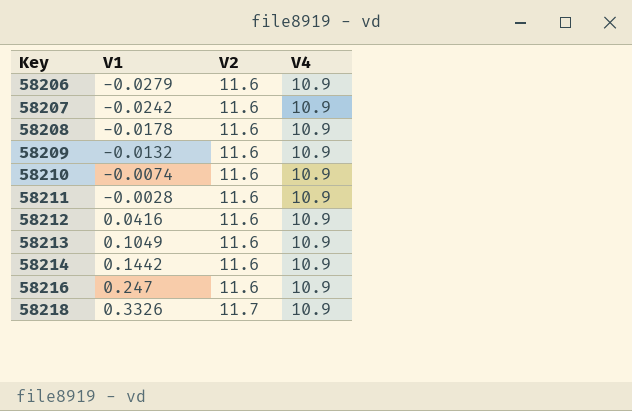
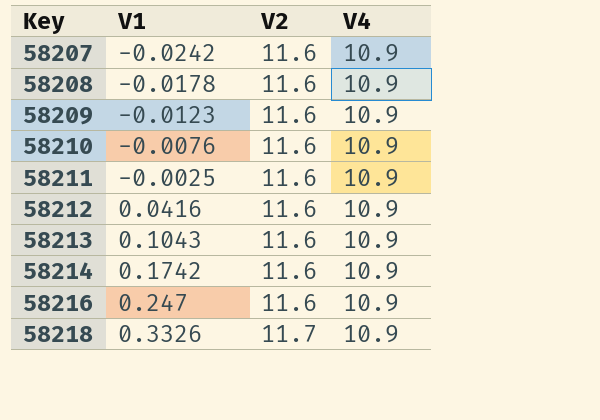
row 58206: -0.0279 | 11.6 | 10.9 -> none
58209 | V1: -0.0132 -> -0.0123
58210 | V1: -0.0074 -> -0.0076
58211 | V1: -0.0028 -> -0.0025
58213 | V1: 0.1049 -> 0.1043
58214 | V1: 0.1442 -> 0.1742

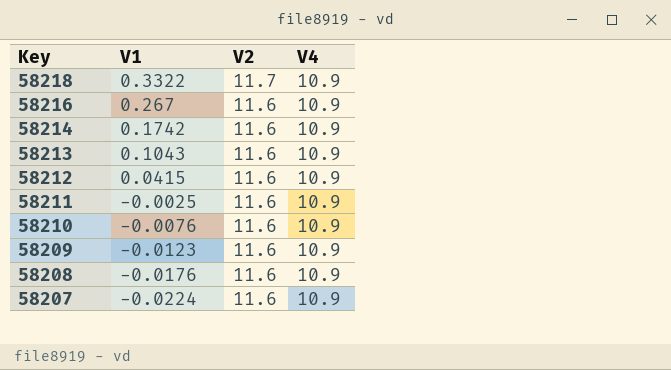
row order: Key ascending -> Key descending
58218 | V1: 0.3326 -> 0.3322
58216 | V1: 0.247 -> 0.267
58212 | V1: 0.0416 -> 0.0415
58208 | V1: -0.0178 -> -0.0176
58207 | V1: -0.0242 -> -0.0224

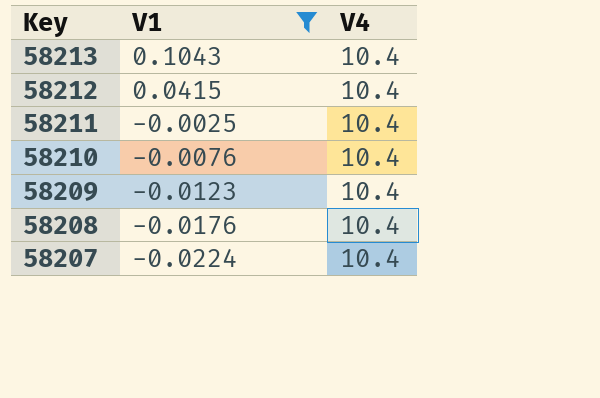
filter: none -> V1 <= 0.1043
column V2 | position: 3 -> none
58213 | V4: 10.9 -> 10.4
58212 | V4: 10.9 -> 10.4
58211 | V4: 10.9 -> 10.4
58210 | V4: 10.9 -> 10.4
58209 | V4: 10.9 -> 10.4
58208 | V4: 10.9 -> 10.4
58207 | V4: 10.9 -> 10.4

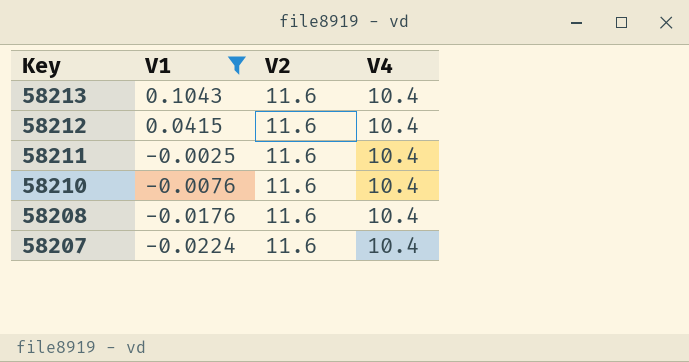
column V2 | position: none -> 3
row 58209: -0.0123 | 10.4 -> none

